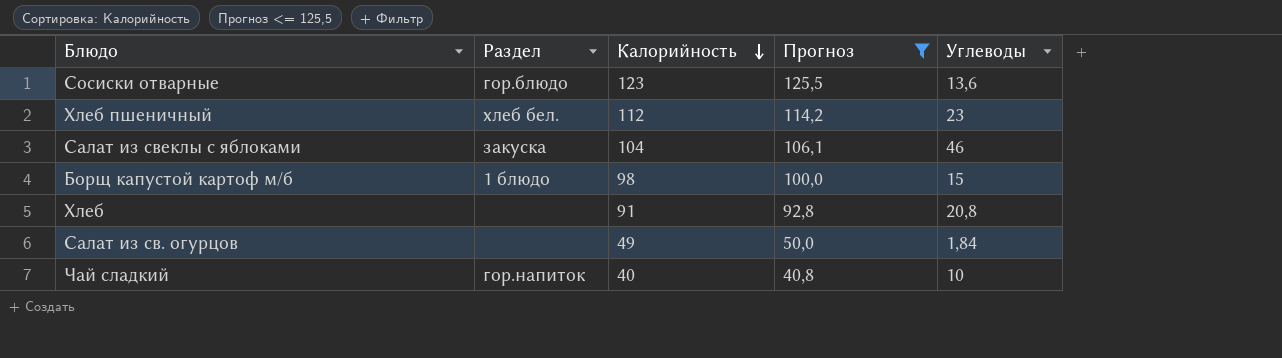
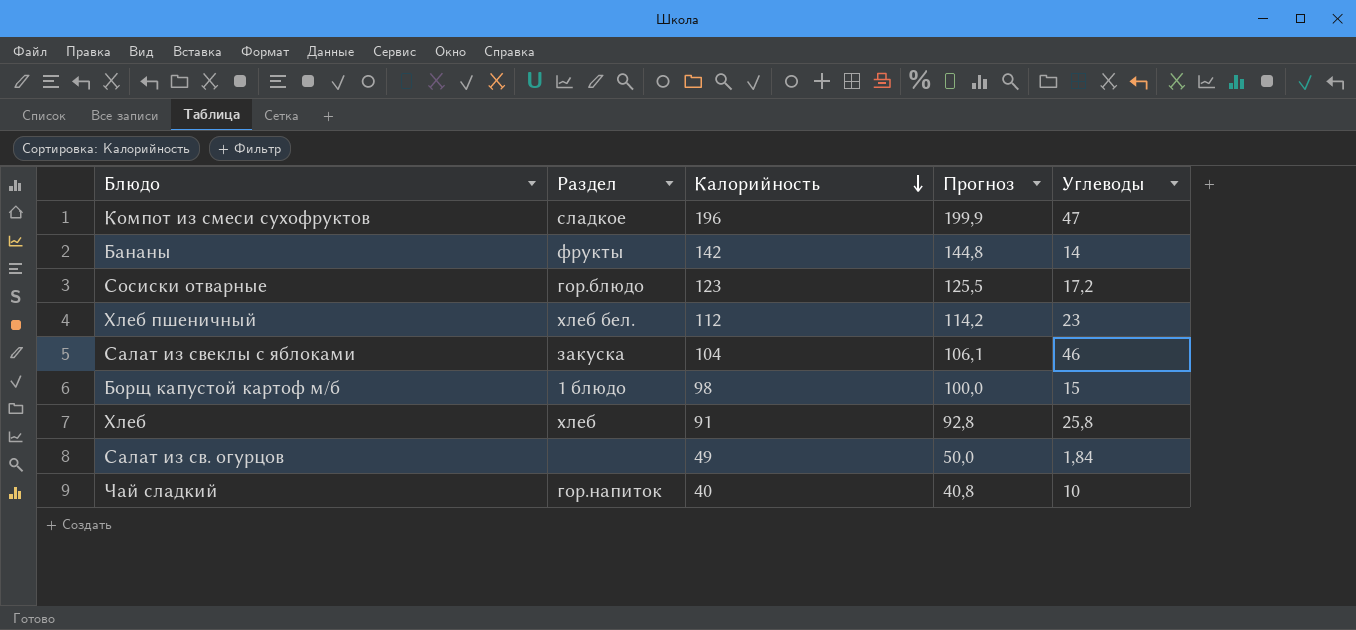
filter: Прогноз <= 125,5 -> none
Сосиски отварные | Углеводы: 13,6 -> 17,2
Хлеб | Раздел: none -> хлеб
Хлеб | Углеводы: 20,8 -> 25,8

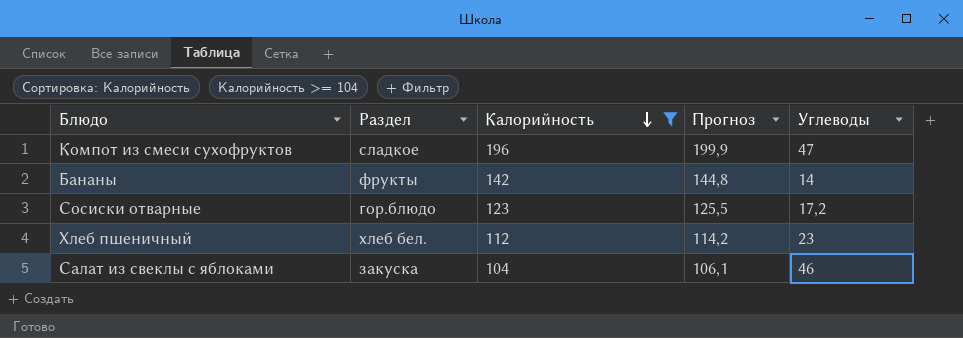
filter: none -> Калорийность >= 104

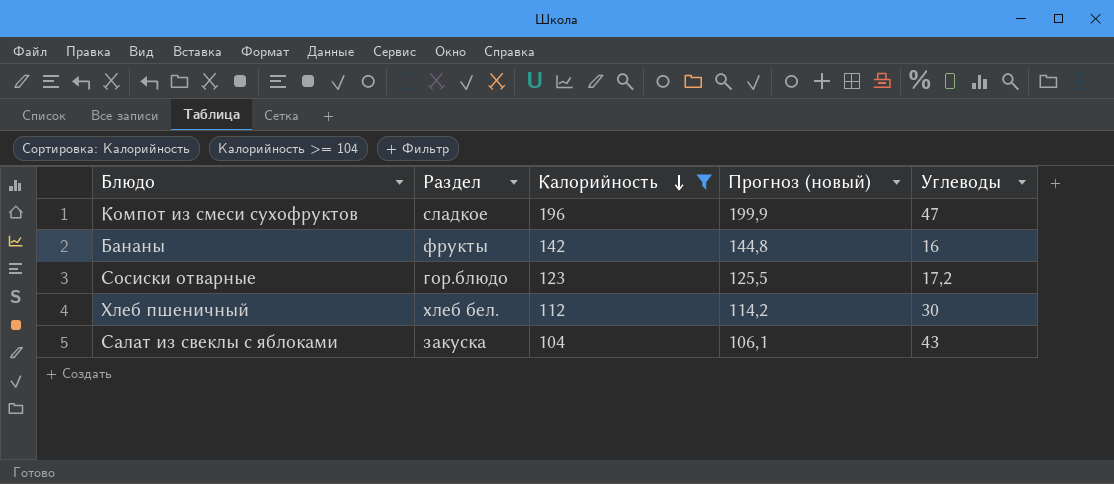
column name: Прогноз -> Прогноз (новый)
Бананы | Углеводы: 14 -> 16
Хлеб пшеничный | Углеводы: 23 -> 30
Салат из свеклы с яблоками | Углеводы: 46 -> 43

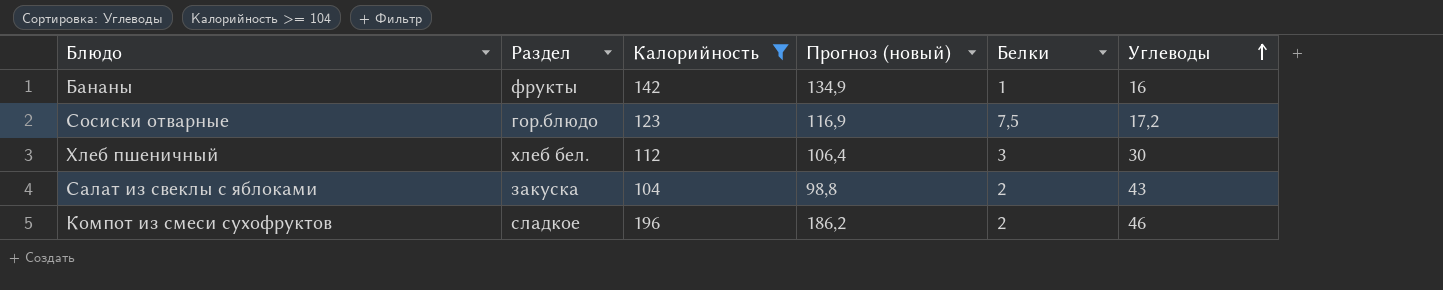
row order: Калорийность descending -> Углеводы ascending
column Прогноз (новый) | formula: [Калорийность] * 1,02 -> [Калорийность] * 0,95
column Белки | position: none -> 5
Компот из смеси сухофруктов | Углеводы: 47 -> 46

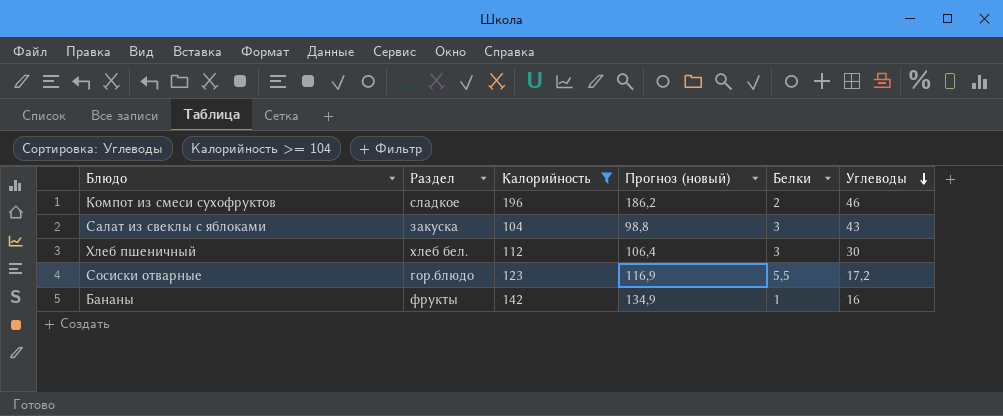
row order: Углеводы ascending -> Углеводы descending
Салат из свеклы с яблоками | Белки: 2 -> 3
Сосиски отварные | Белки: 7,5 -> 5,5

